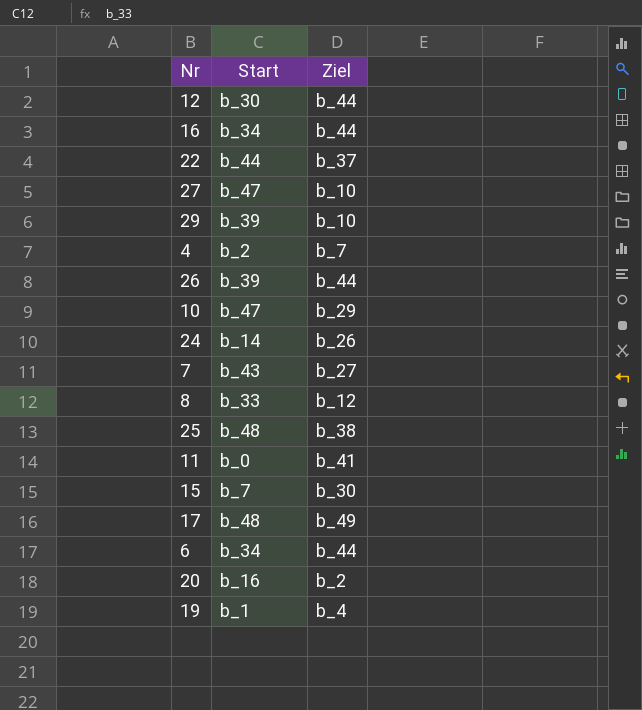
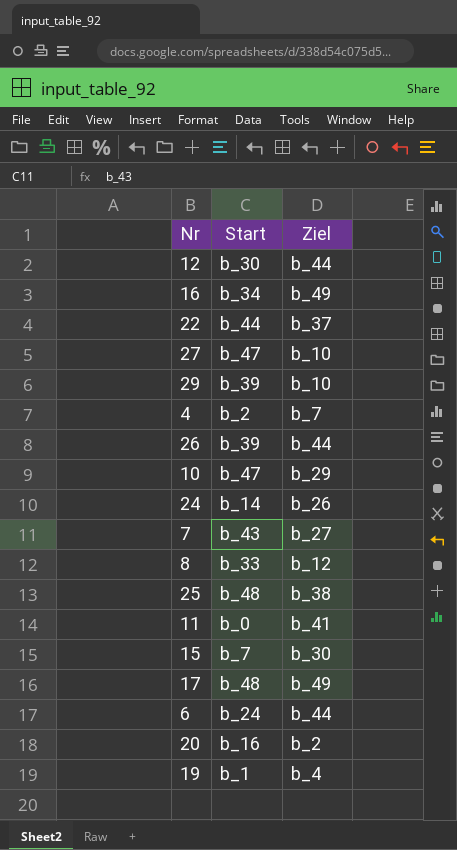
16 | Ziel: b_44 -> b_49
6 | Start: b_34 -> b_24

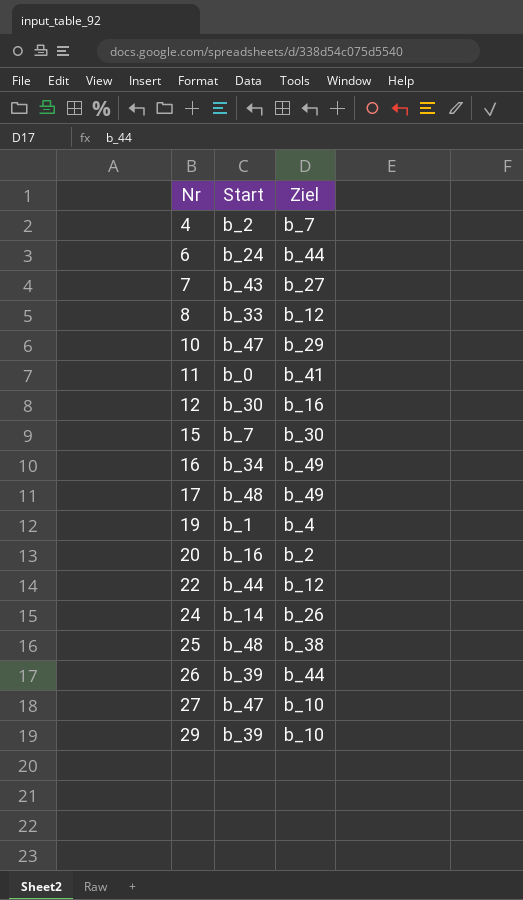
row order: none -> Nr ascending
12 | Ziel: b_44 -> b_16
22 | Ziel: b_37 -> b_12

